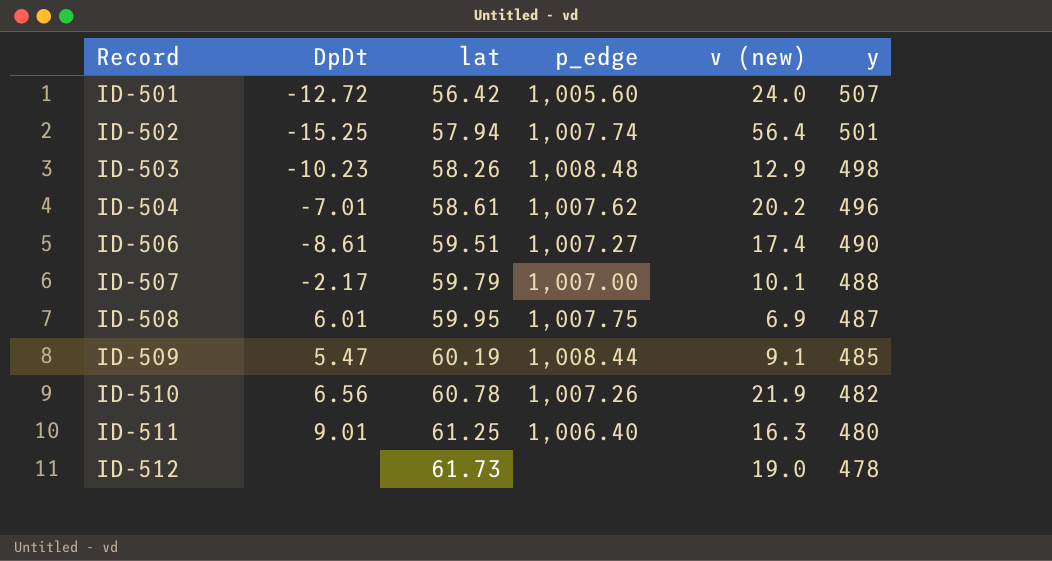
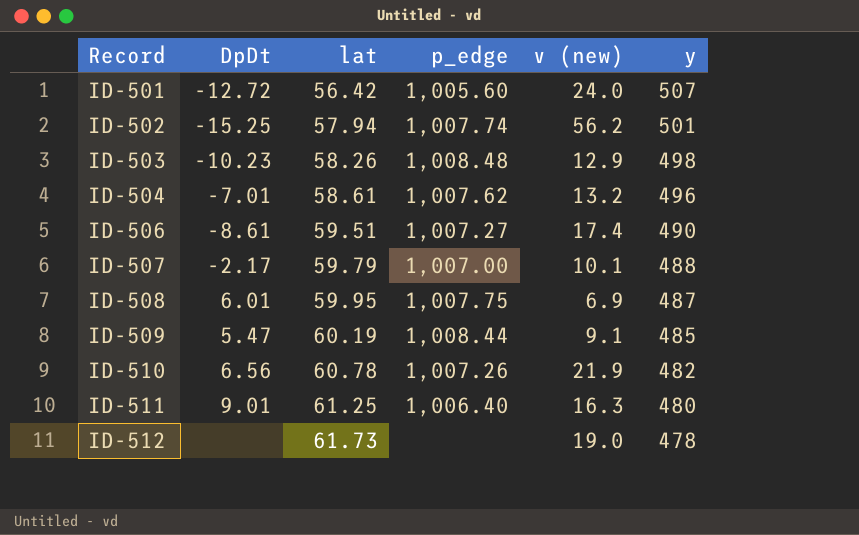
ID-502 | v (new): 56.4 -> 56.2
ID-504 | v (new): 20.2 -> 13.2

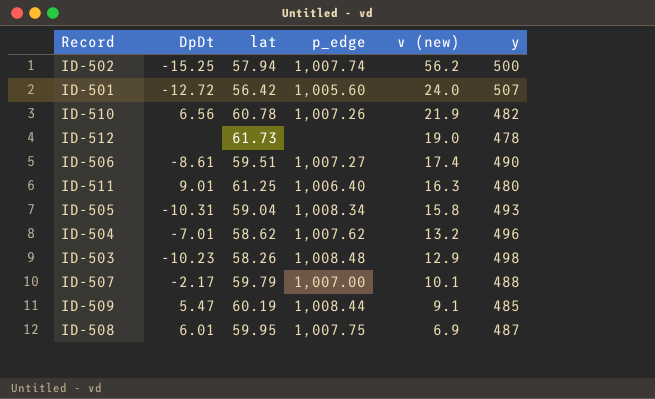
row order: Record ascending -> v (new) descending
ID-502 | y: 501 -> 500
row ID-505: none -> -10.31 | 59.04 | 1,008.34 | 15.8 | 493
ID-504 | lat: 58.61 -> 58.62

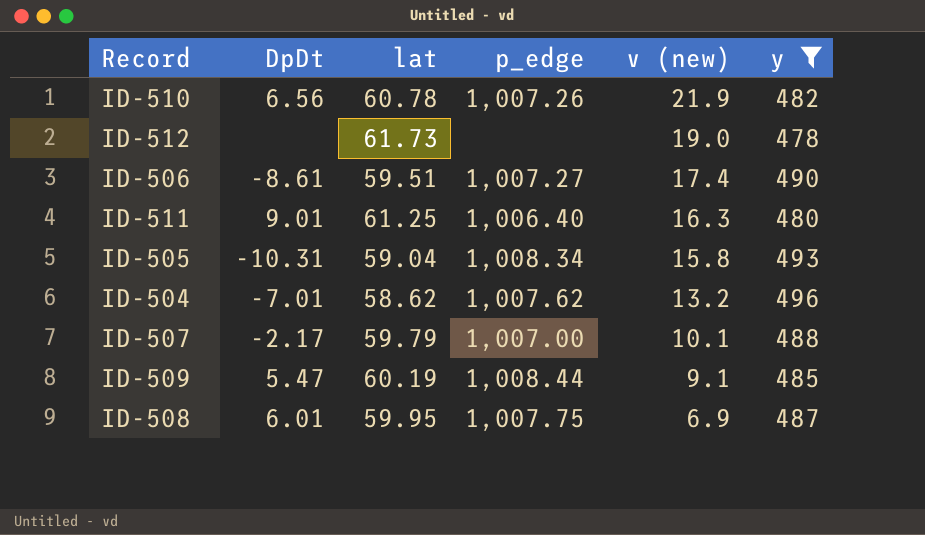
filter: none -> y <= 496

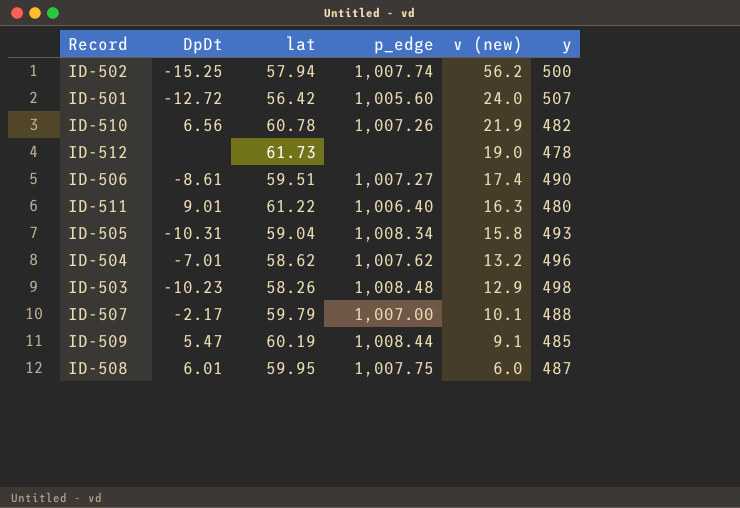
filter: y <= 496 -> none
ID-511 | lat: 61.25 -> 61.22
ID-508 | v (new): 6.9 -> 6.0

